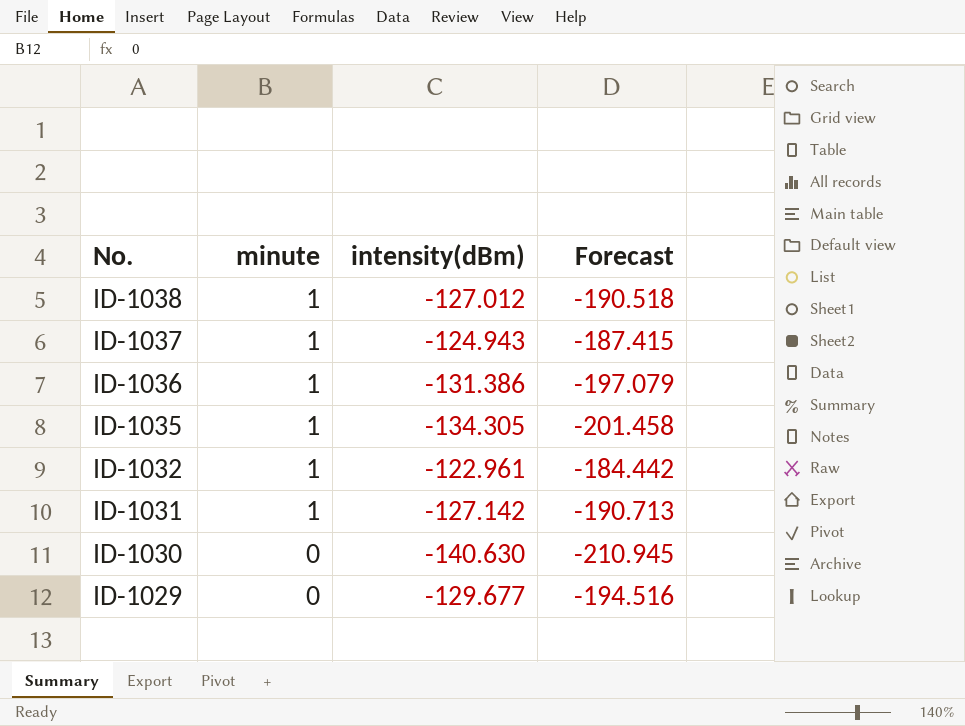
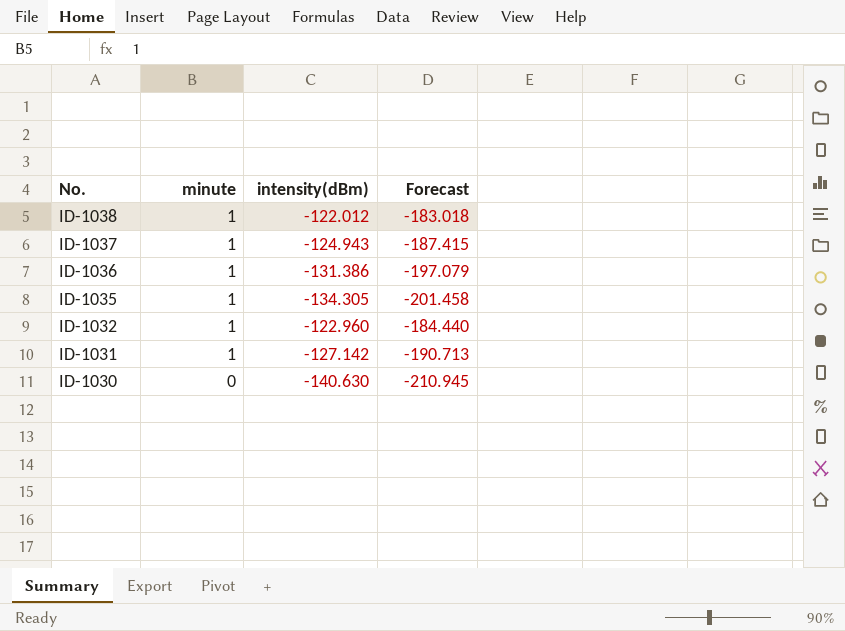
row ID-1029: 0 | -129.677 | -194.516 -> none
ID-1038 | intensity(dBm): -127.012 -> -122.012
ID-1038 | Forecast: -190.518 -> -183.018
ID-1032 | intensity(dBm): -122.961 -> -122.960
ID-1032 | Forecast: -184.442 -> -184.440

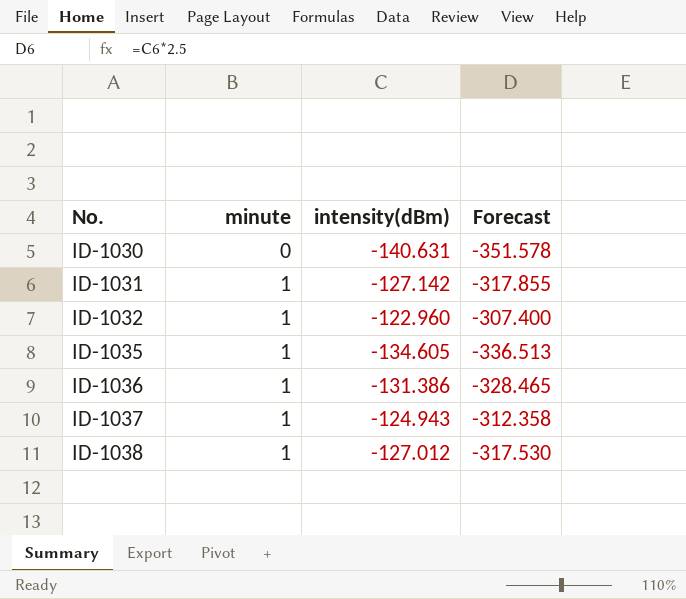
row order: No. descending -> No. ascending
column Forecast | formula: [intensity(dBm)] * 1.5 -> [intensity(dBm)] * 2.5
ID-1030 | intensity(dBm): -140.630 -> -140.631
ID-1035 | intensity(dBm): -134.305 -> -134.605
ID-1038 | intensity(dBm): -122.012 -> -127.012

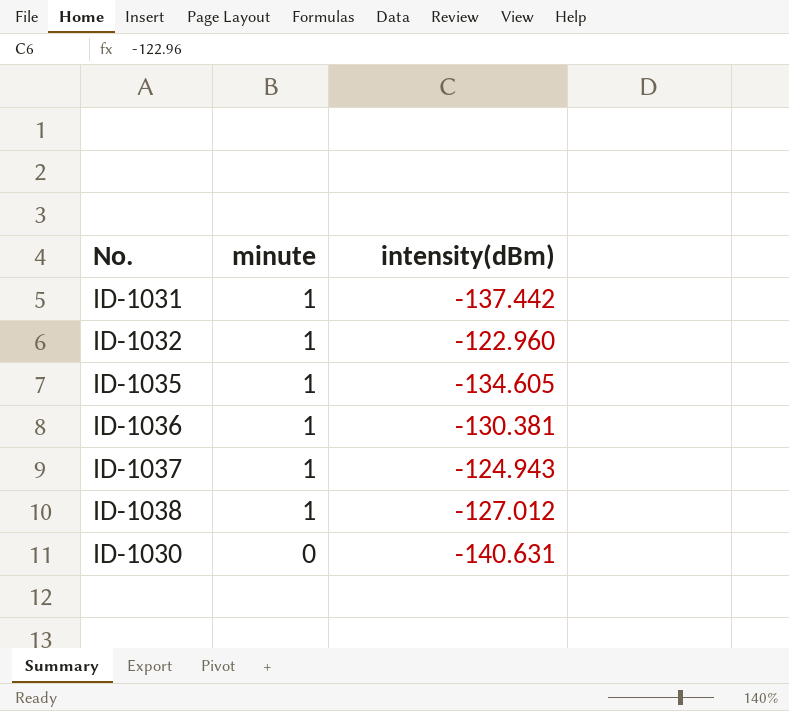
row order: No. ascending -> minute descending
column Forecast | formula: [intensity(dBm)] * 2.5 -> none
ID-1031 | intensity(dBm): -127.142 -> -137.442
ID-1036 | intensity(dBm): -131.386 -> -130.381

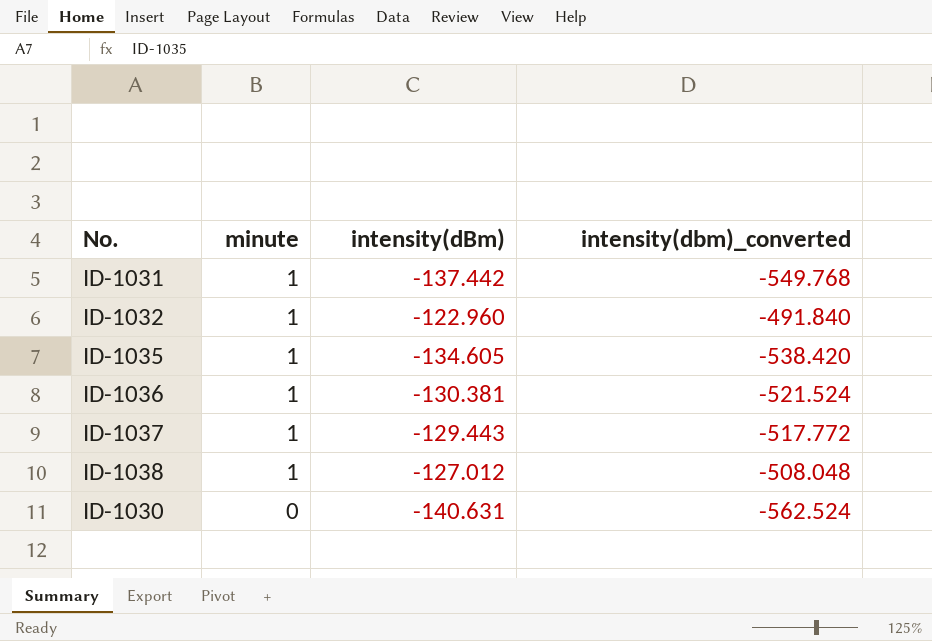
column intensity(dbm)_converted | formula: none -> [intensity(dBm)] * 4
ID-1037 | intensity(dBm): -124.943 -> -129.443

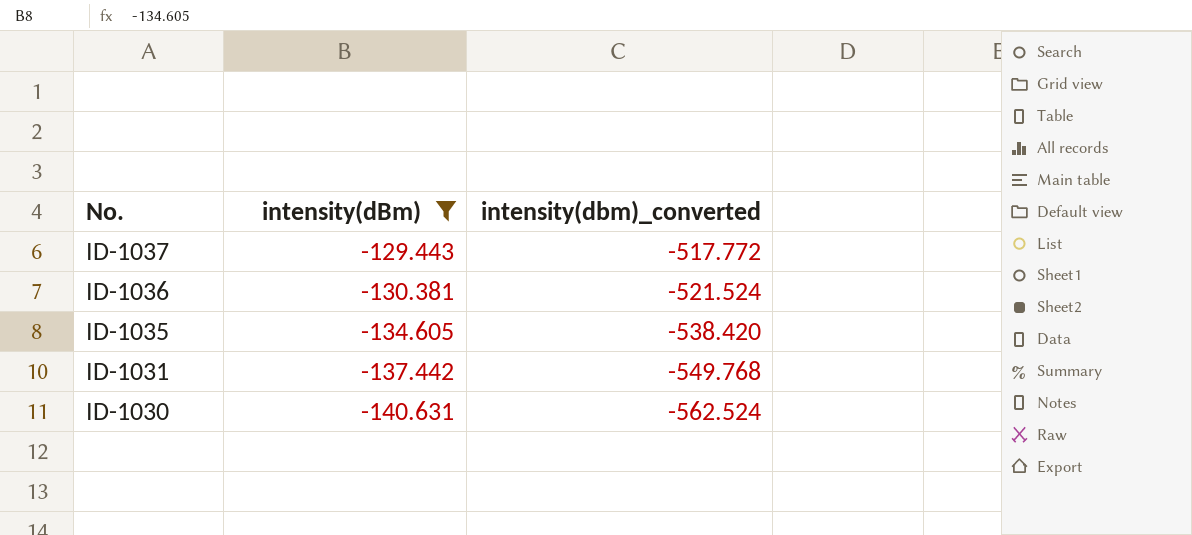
filter: none -> intensity(dBm) <= -129.443
row order: minute descending -> No. descending
column minute | position: 2 -> none

